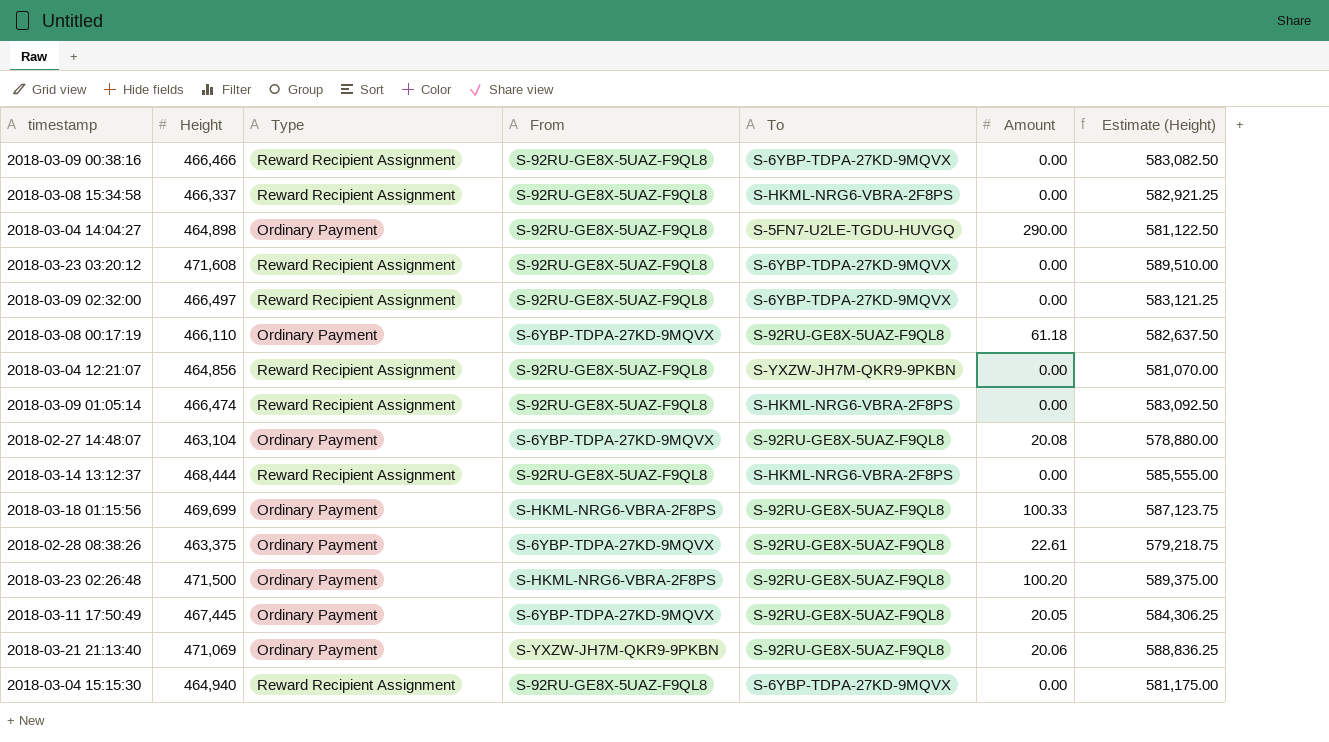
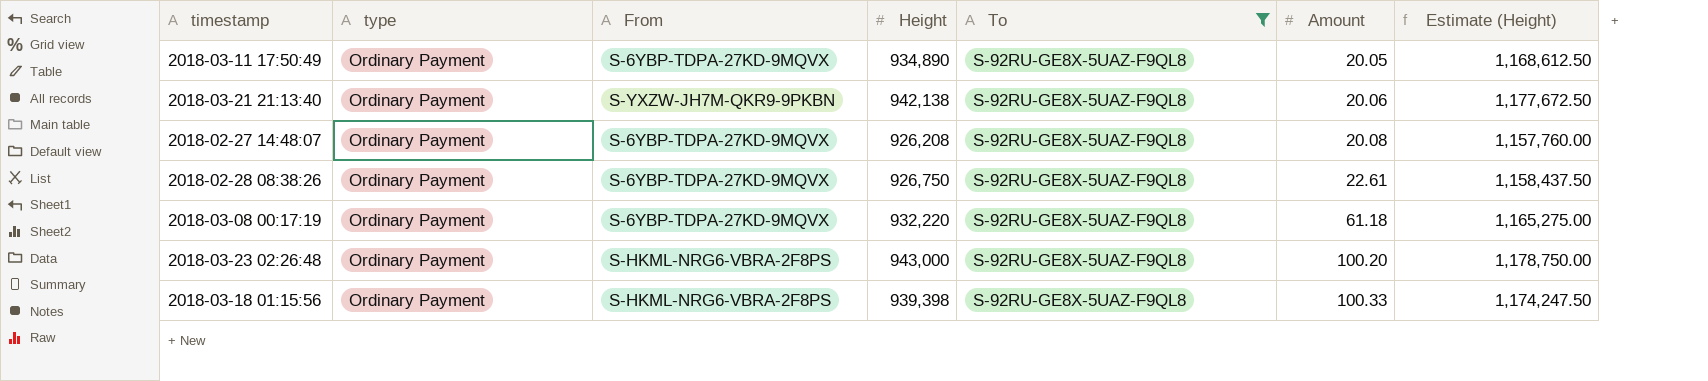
filter: none -> To = S-92RU-GE8X-5UAZ-F9QL8
row order: none -> Amount ascending
column name: Type -> type
column Height | position: 2 -> 4
2018-03-11 17:50:49 | Height: 467,445 -> 934,890
2018-03-11 17:50:49 | Estimate (Height): 584,306.25 -> 1,168,612.50
2018-03-21 21:13:40 | Height: 471,069 -> 942,138
2018-03-21 21:13:40 | Estimate (Height): 588,836.25 -> 1,177,672.50
2018-02-27 14:48:07 | Height: 463,104 -> 926,208
2018-02-27 14:48:07 | Estimate (Height): 578,880.00 -> 1,157,760.00
2018-02-28 08:38:26 | Height: 463,375 -> 926,750
2018-02-28 08:38:26 | Estimate (Height): 579,218.75 -> 1,158,437.50
2018-03-08 00:17:19 | Height: 466,110 -> 932,220
2018-03-08 00:17:19 | Estimate (Height): 582,637.50 -> 1,165,275.00
2018-03-23 02:26:48 | Height: 471,500 -> 943,000
2018-03-23 02:26:48 | Estimate (Height): 589,375.00 -> 1,178,750.00
2018-03-18 01:15:56 | Height: 469,699 -> 939,398
2018-03-18 01:15:56 | Estimate (Height): 587,123.75 -> 1,174,247.50

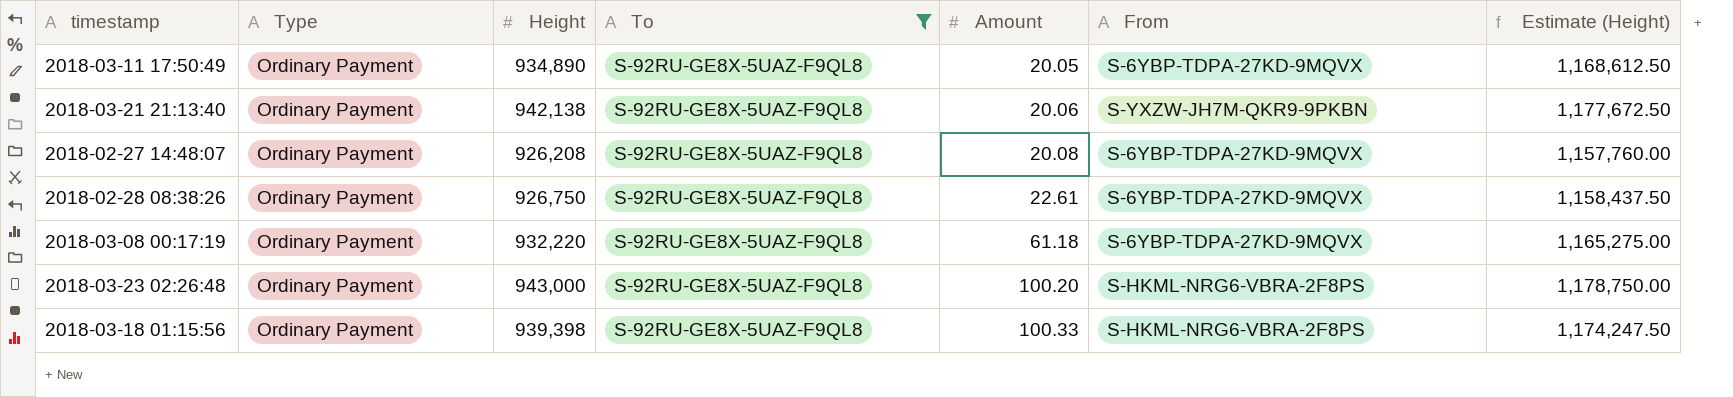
column name: type -> Type
column From | position: 3 -> 6

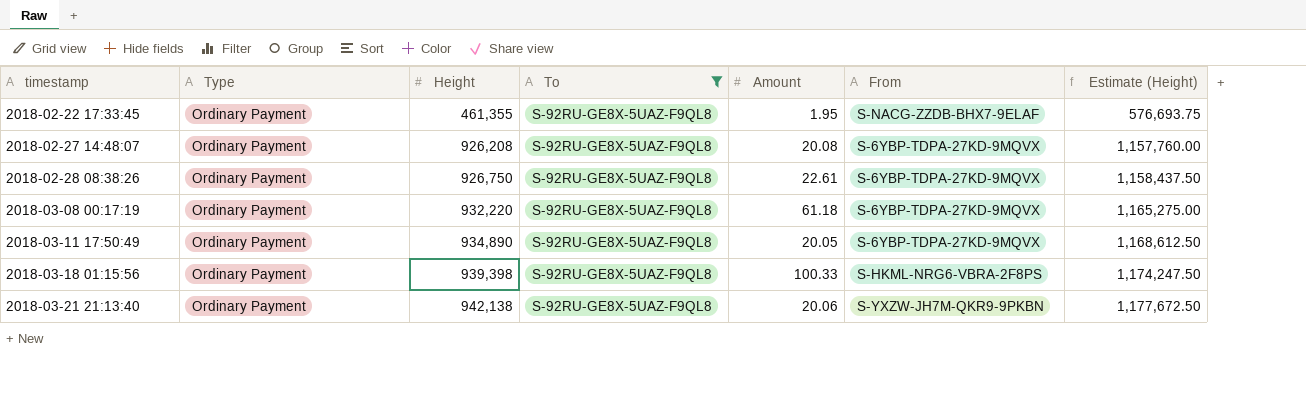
row order: Amount ascending -> timestamp ascending
row 2018-03-23 02:26:48: Ordinary Payment | 943,000 | S-92RU-GE8X-5UAZ-F9QL8 | 100.20 | S-HKML-NRG6-VBRA-2F8PS | 1,178,750.00 -> none
row 2018-02-22 17:33:45: none -> Ordinary Payment | 461,355 | S-92RU-GE8X-5UAZ-F9QL8 | 1.95 | S-NACG-ZZDB-BHX7-9ELAF | 576,693.75

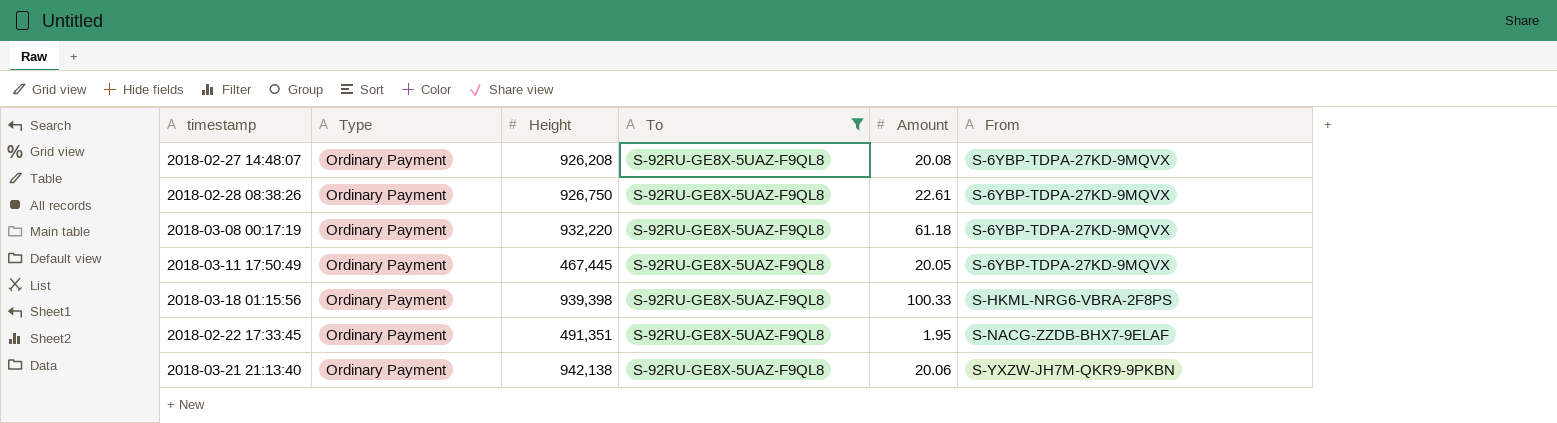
row order: timestamp ascending -> From ascending
column Estimate (Height) | formula: [Height] * 1.25 -> none
2018-03-11 17:50:49 | Height: 934,890 -> 467,445
2018-02-22 17:33:45 | Height: 461,355 -> 491,351

